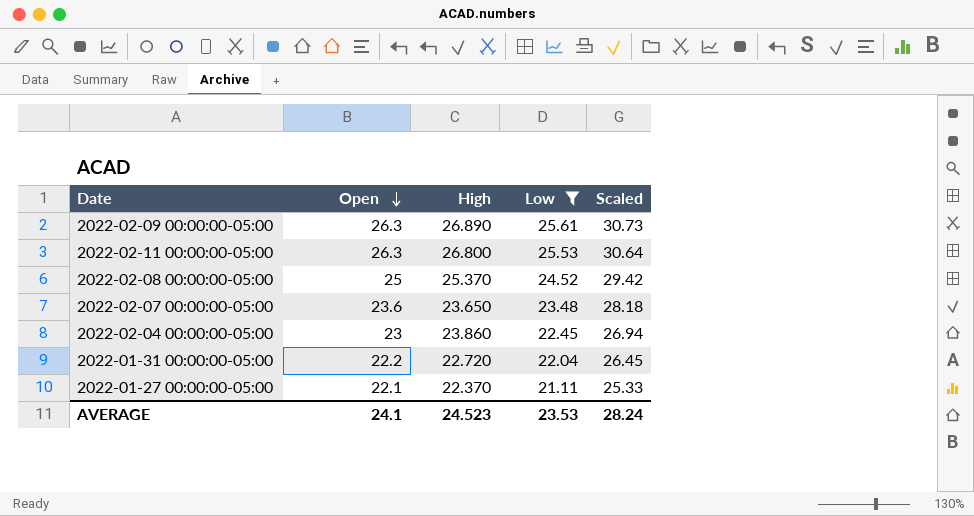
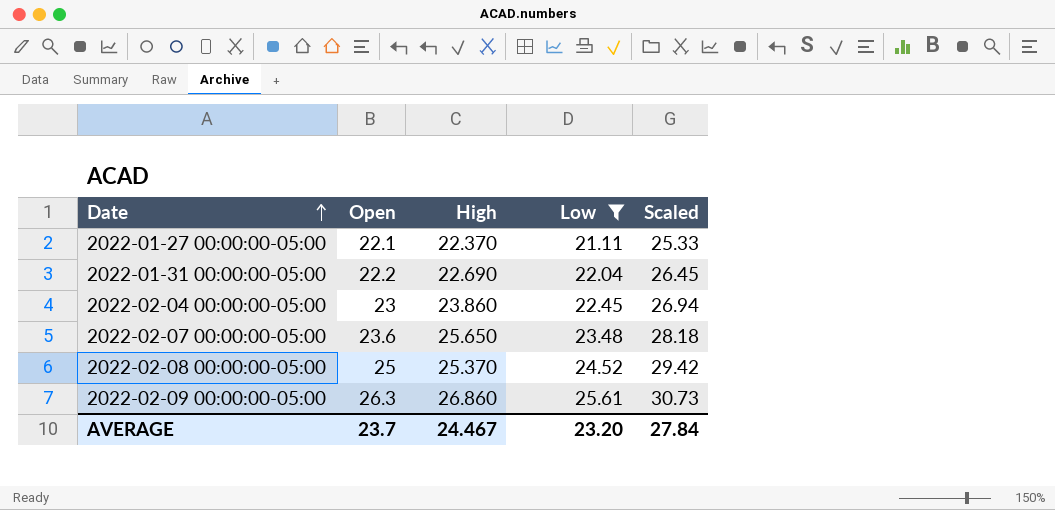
row order: Open descending -> Date ascending
row 2022-02-11 00:00:00-05:00: 26.3 | 26.800 | 25.53 | 30.64 -> none
2022-01-31 00:00:00-05:00 | High: 22.720 -> 22.690
2022-02-07 00:00:00-05:00 | High: 23.650 -> 25.650
2022-02-09 00:00:00-05:00 | High: 26.890 -> 26.860
AVERAGE | Open: 24.1 -> 23.7
AVERAGE | High: 24.523 -> 24.467
AVERAGE | Low: 23.53 -> 23.20
AVERAGE | Scaled: 28.24 -> 27.84

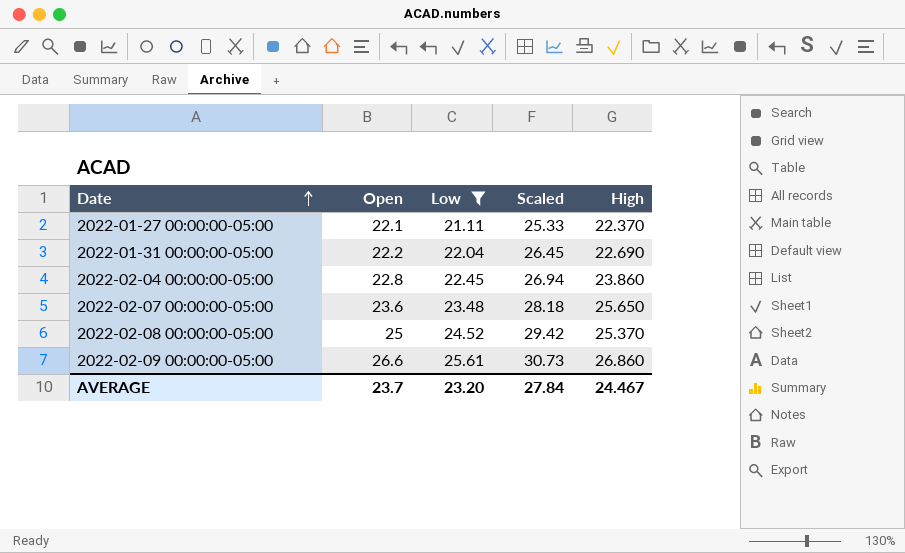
column High | position: 3 -> 5
2022-02-04 00:00:00-05:00 | Open: 23 -> 22.8
2022-02-09 00:00:00-05:00 | Open: 26.3 -> 26.6

